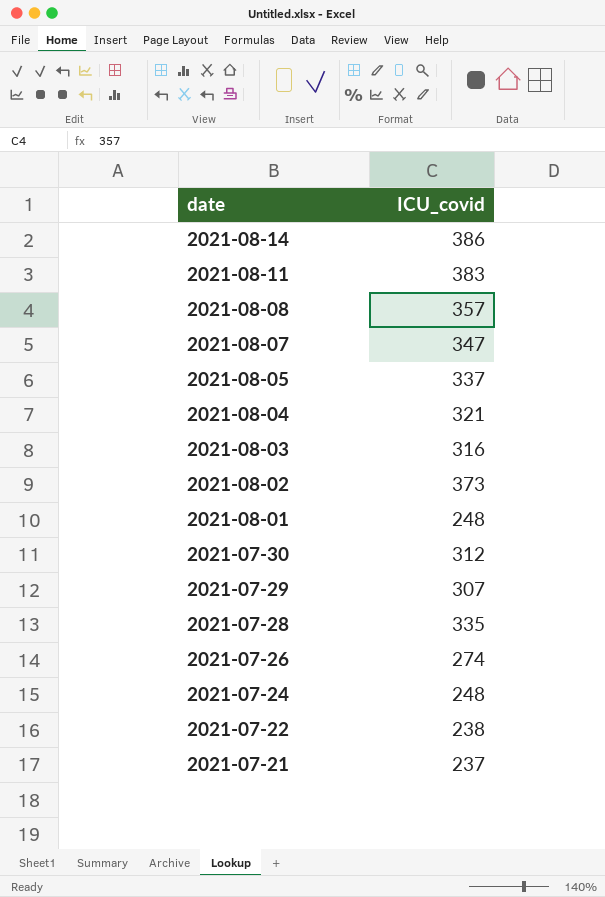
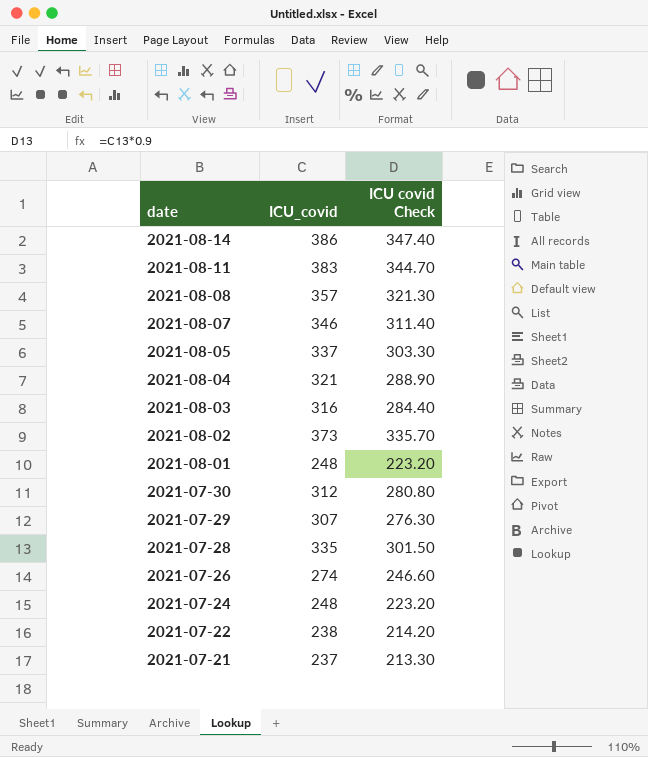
column ICU covid Check | formula: none -> [ICU_covid] * 0.9
2021-08-07 | ICU_covid: 347 -> 346

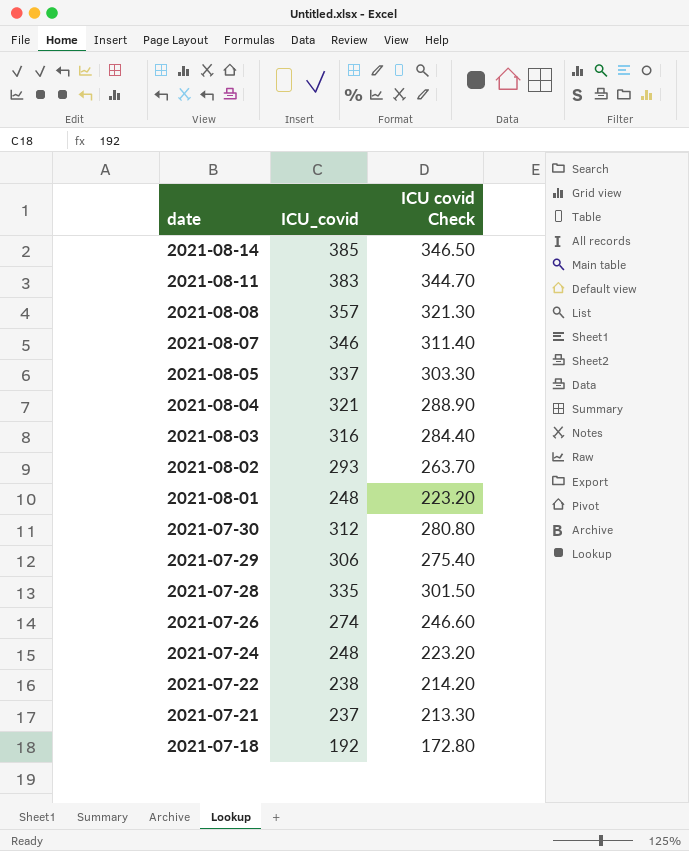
2021-08-14 | ICU_covid: 386 -> 385
2021-08-14 | ICU covid Check: 347.40 -> 346.50
2021-08-02 | ICU_covid: 373 -> 293
2021-08-02 | ICU covid Check: 335.70 -> 263.70
2021-07-29 | ICU_covid: 307 -> 306
2021-07-29 | ICU covid Check: 276.30 -> 275.40
row 2021-07-18: none -> 192 | 172.80

